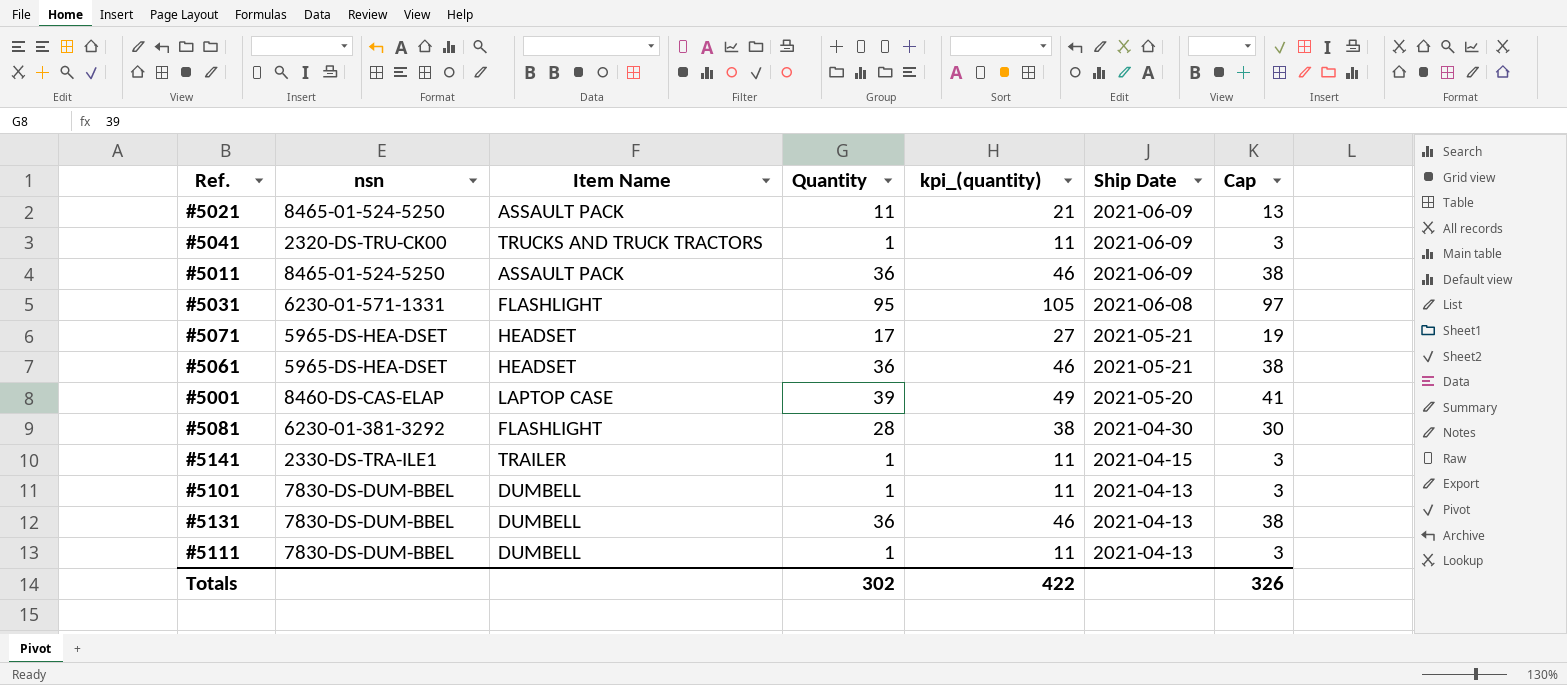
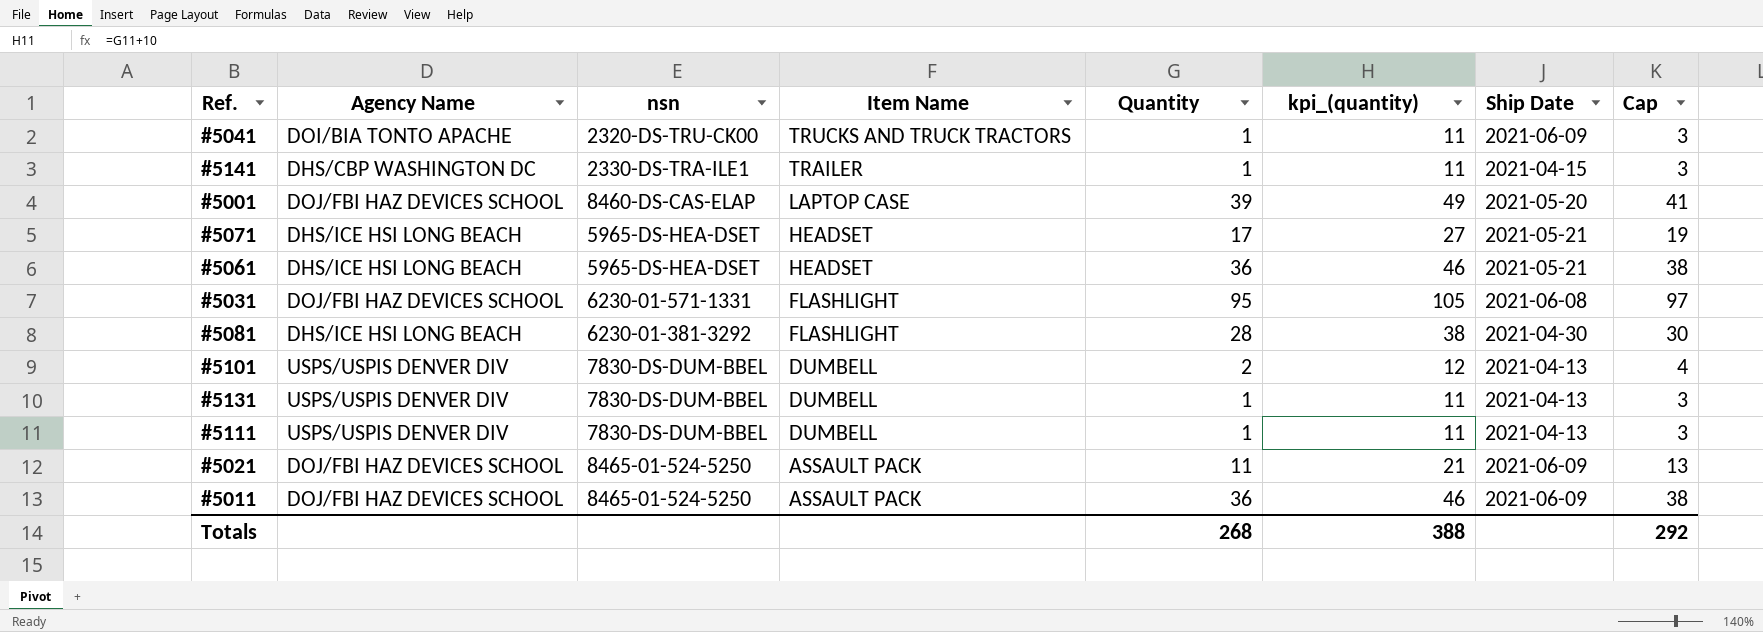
row order: Ship Date descending -> Item Name descending
column Agency Name | position: none -> 2
#5101 | Quantity: 1 -> 2
#5101 | kpi_(quantity): 11 -> 12
#5101 | Cap: 3 -> 4
#5131 | Quantity: 36 -> 1
#5131 | kpi_(quantity): 46 -> 11
#5131 | Cap: 38 -> 3
Totals | Quantity: 302 -> 268
Totals | kpi_(quantity): 422 -> 388
Totals | Cap: 326 -> 292

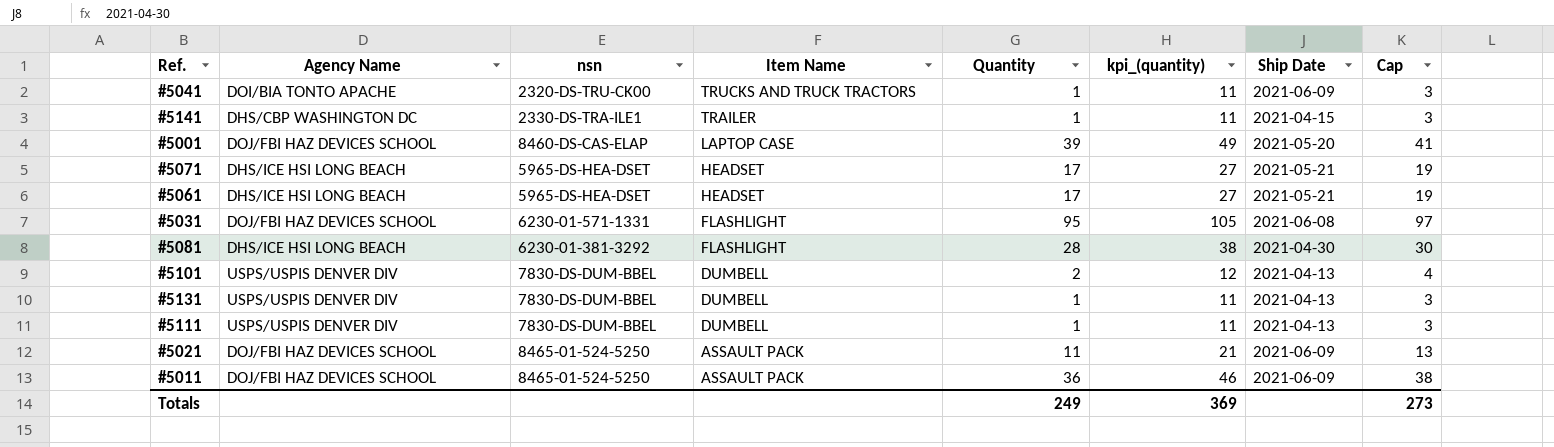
#5061 | Quantity: 36 -> 17
#5061 | kpi_(quantity): 46 -> 27
#5061 | Cap: 38 -> 19
Totals | Quantity: 268 -> 249
Totals | kpi_(quantity): 388 -> 369
Totals | Cap: 292 -> 273

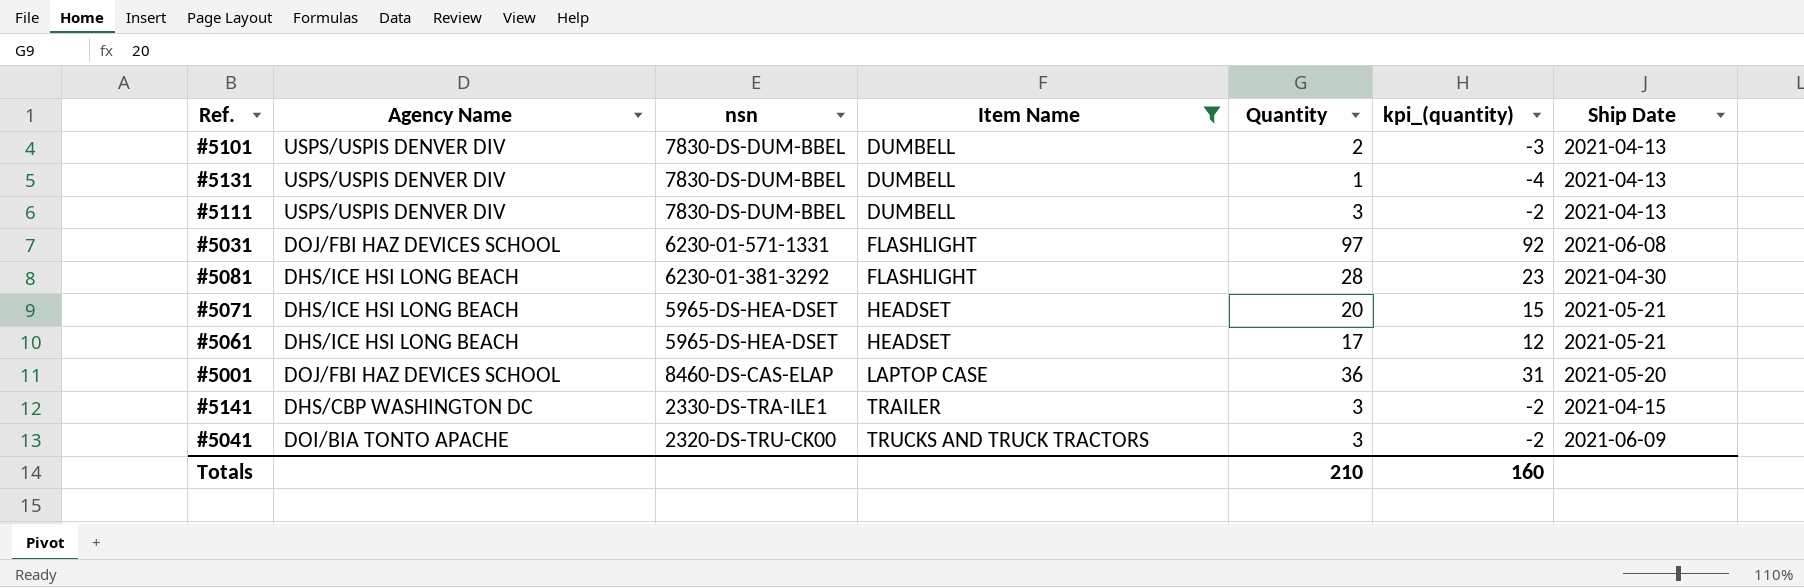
filter: none -> Item Name != ASSAULT PACK
row order: Item Name descending -> Item Name ascending
column Cap | formula: [Quantity] + 2 -> none
column kpi_(quantity) | formula: [Quantity] + 10 -> [Quantity] - 5
#5111 | Quantity: 1 -> 3
#5031 | Quantity: 95 -> 97
#5071 | Quantity: 17 -> 20
#5001 | Quantity: 39 -> 36
#5141 | Quantity: 1 -> 3
#5041 | Quantity: 1 -> 3
Totals | Quantity: 249 -> 210
Totals | kpi_(quantity): 369 -> 160

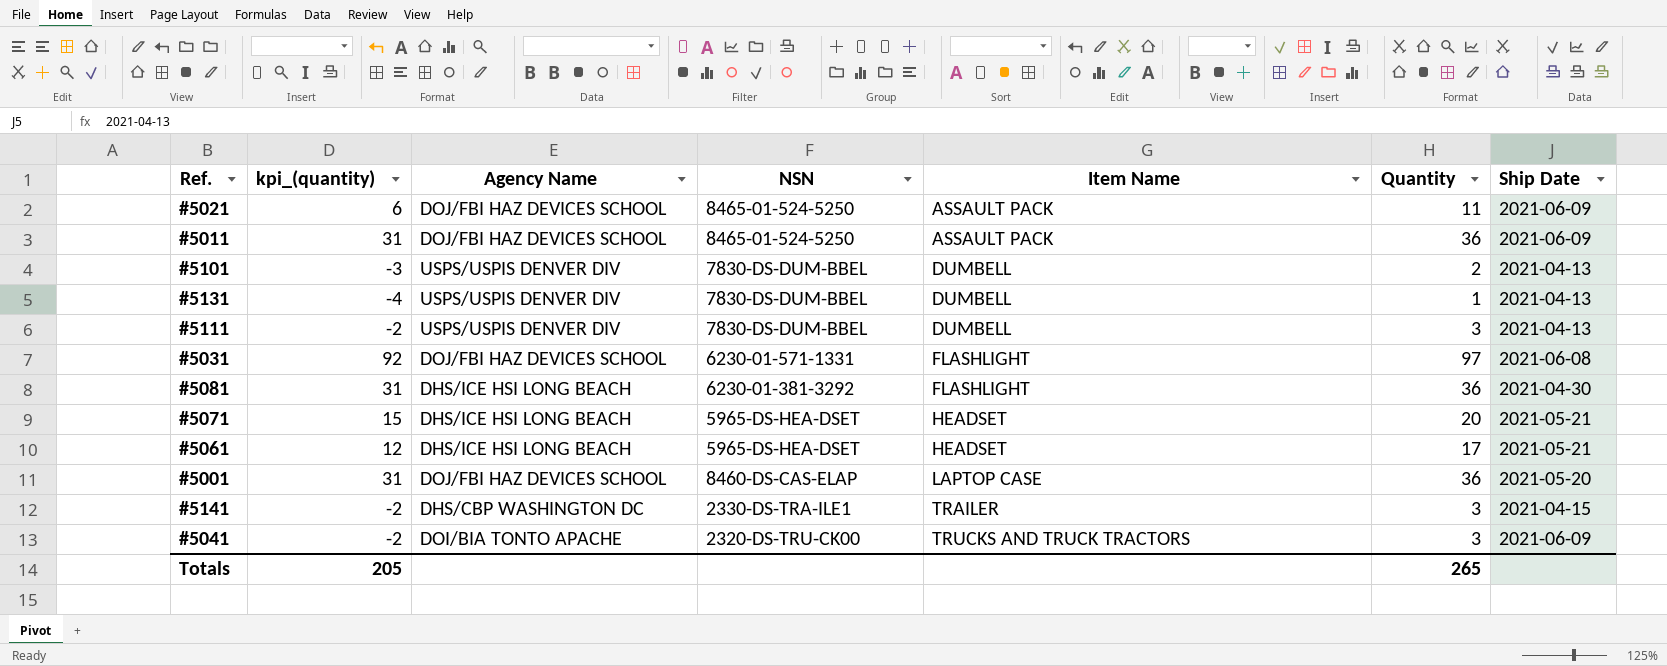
filter: Item Name != ASSAULT PACK -> none
column kpi_(quantity) | position: 6 -> 2
column name: nsn -> NSN
#5081 | kpi_(quantity): 23 -> 31
#5081 | Quantity: 28 -> 36
Totals | kpi_(quantity): 160 -> 205
Totals | Quantity: 210 -> 265

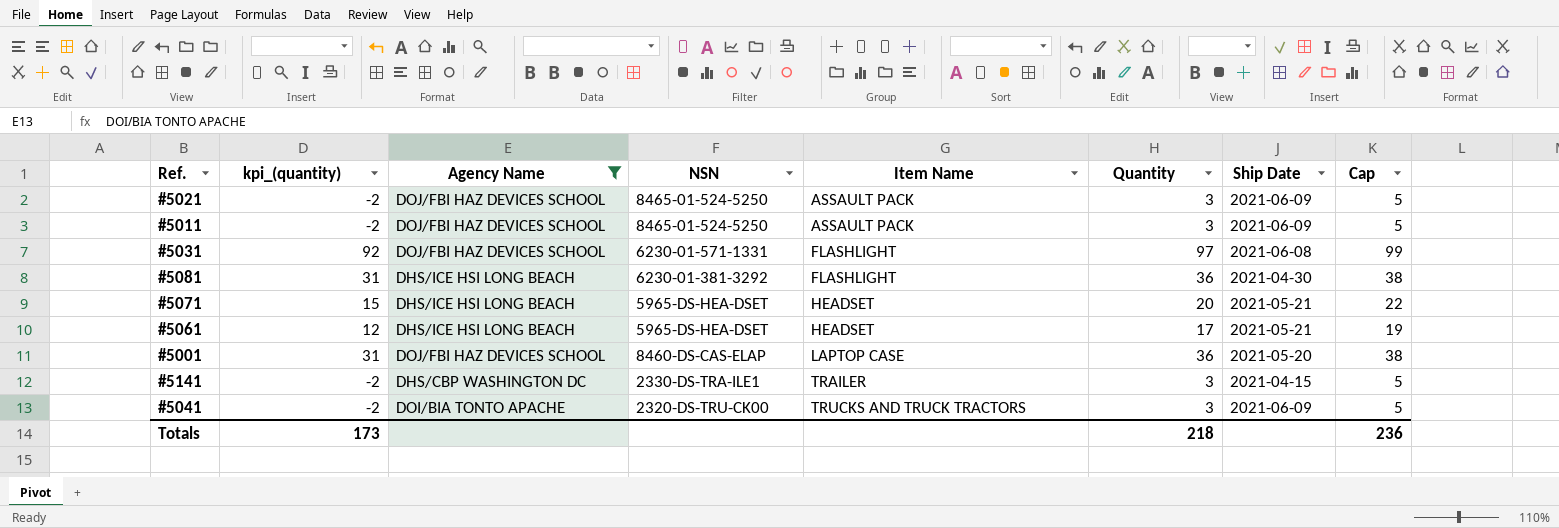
filter: none -> Agency Name != USPS/USPIS DENVER DIV
column Cap | formula: none -> [Quantity] + 2
#5021 | kpi_(quantity): 6 -> -2
#5021 | Quantity: 11 -> 3
#5011 | kpi_(quantity): 31 -> -2
#5011 | Quantity: 36 -> 3
Totals | kpi_(quantity): 205 -> 173
Totals | Quantity: 265 -> 218

